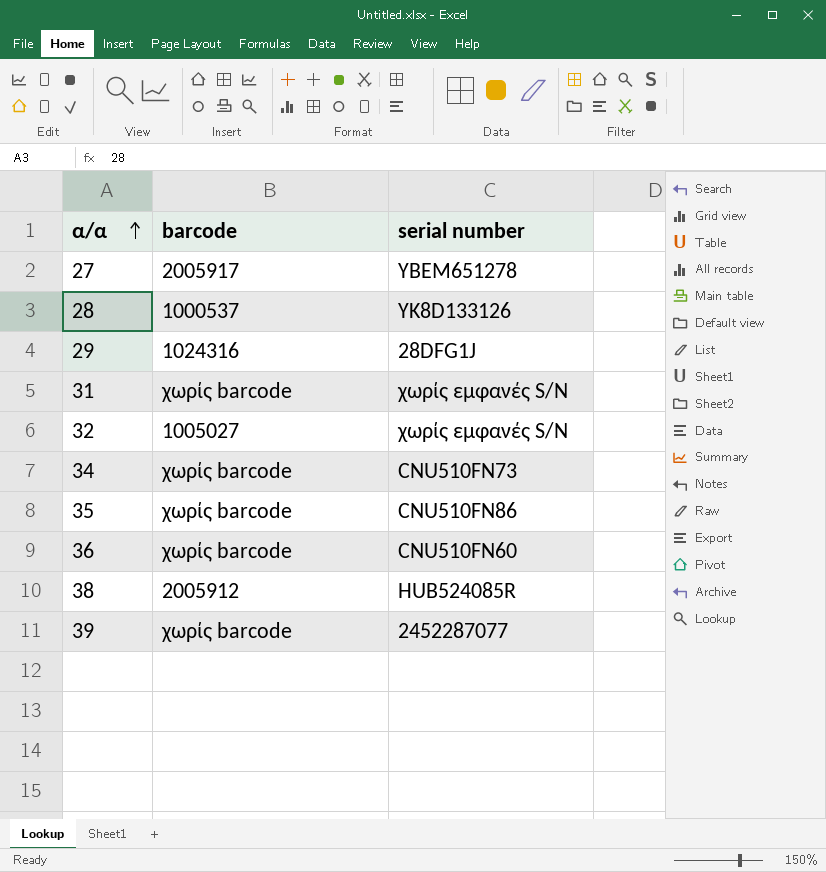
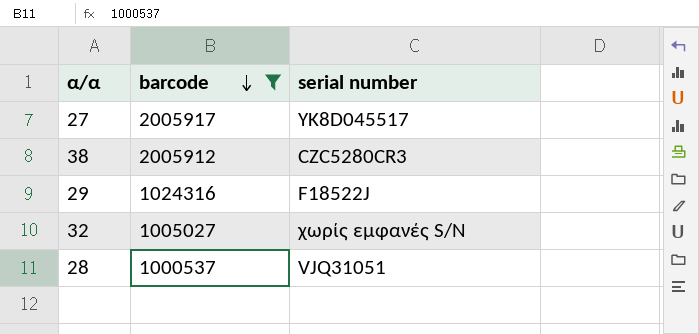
filter: none -> barcode != χωρίς barcode
row order: α/α ascending -> barcode descending
27 | serial number: YBEM651278 -> YK8D045517
38 | serial number: HUB524085R -> CZC5280CR3
29 | serial number: 28DFG1J -> F18522J
28 | serial number: YK8D133126 -> VJQ31051

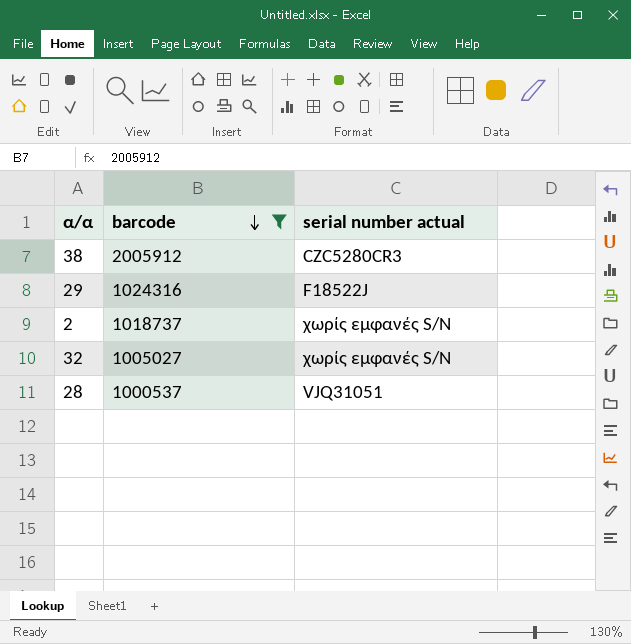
column name: serial number -> serial number actual
row 27: 2005917 | YK8D045517 -> none
row 2: none -> 1018737 | χωρίς εμφανές S/N

